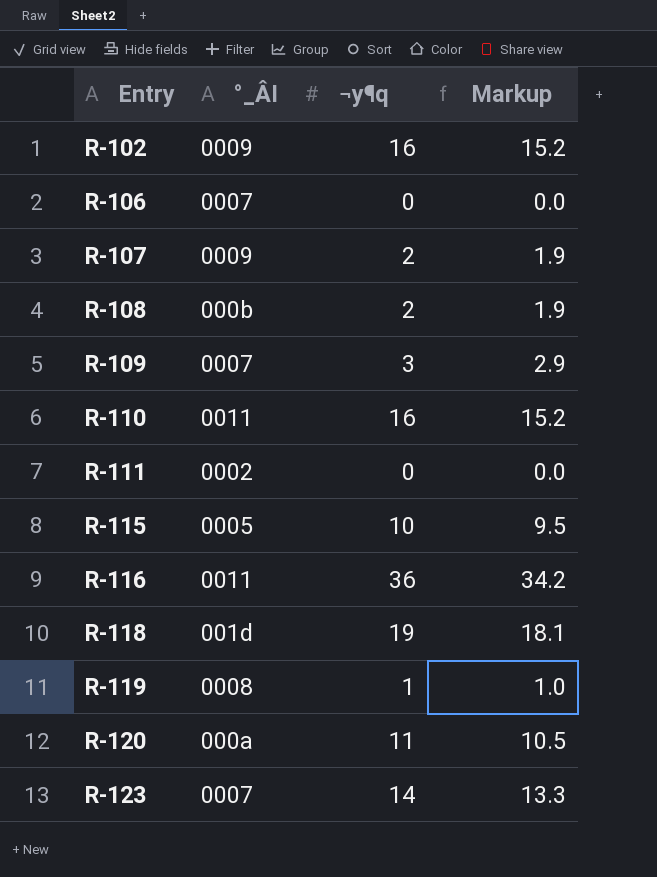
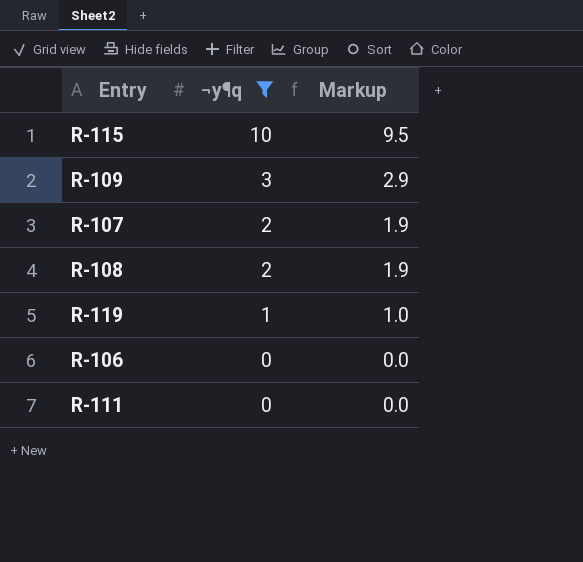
filter: none -> ¬y¶q <= 10
row order: Entry ascending -> ¬y¶q descending
column °_ÂI | position: 2 -> none

